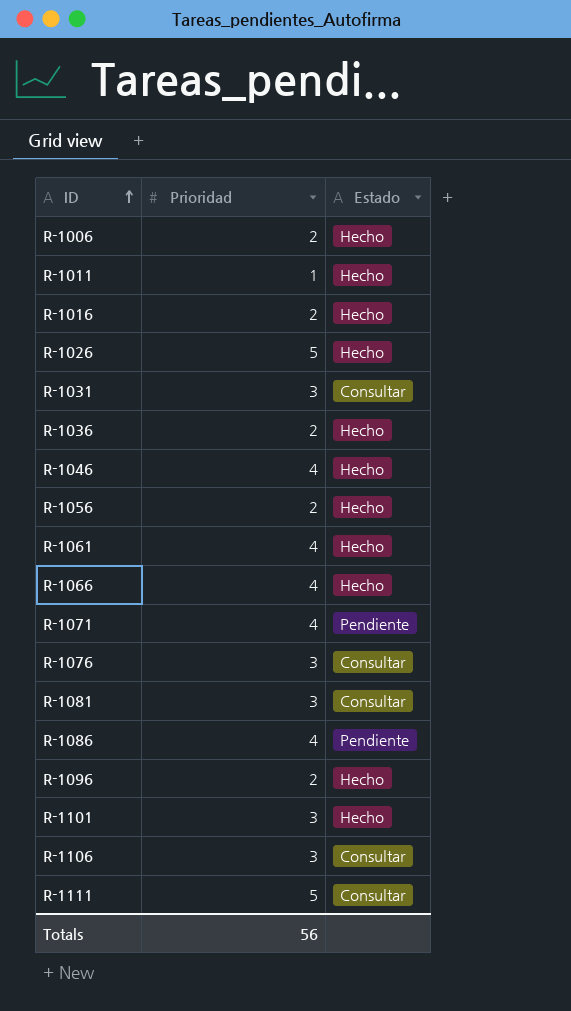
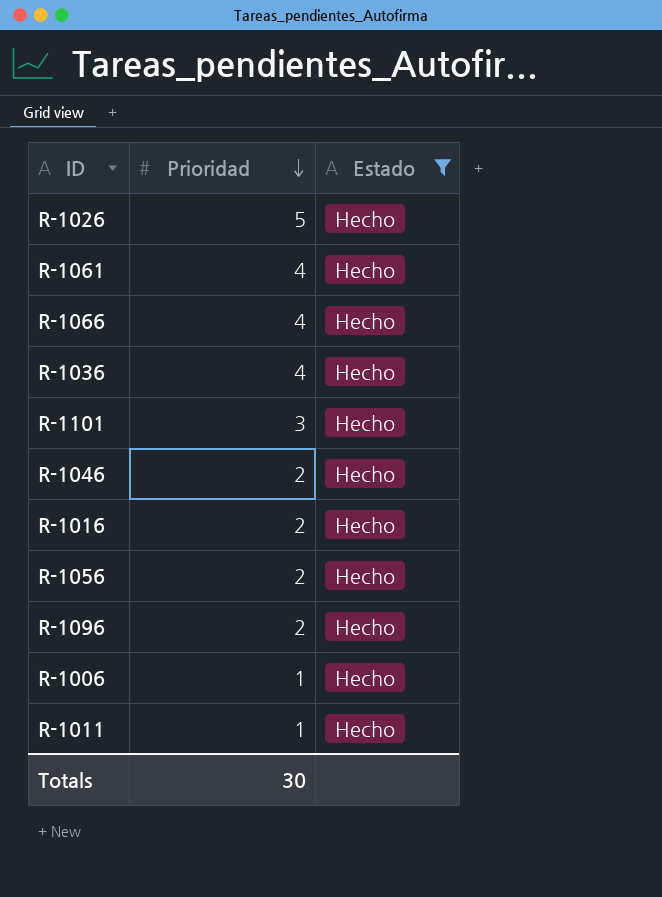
filter: none -> Estado = Hecho
row order: ID ascending -> Prioridad descending
R-1036 | Prioridad: 2 -> 4
R-1046 | Prioridad: 4 -> 2
R-1006 | Prioridad: 2 -> 1
Totals | Prioridad: 56 -> 30

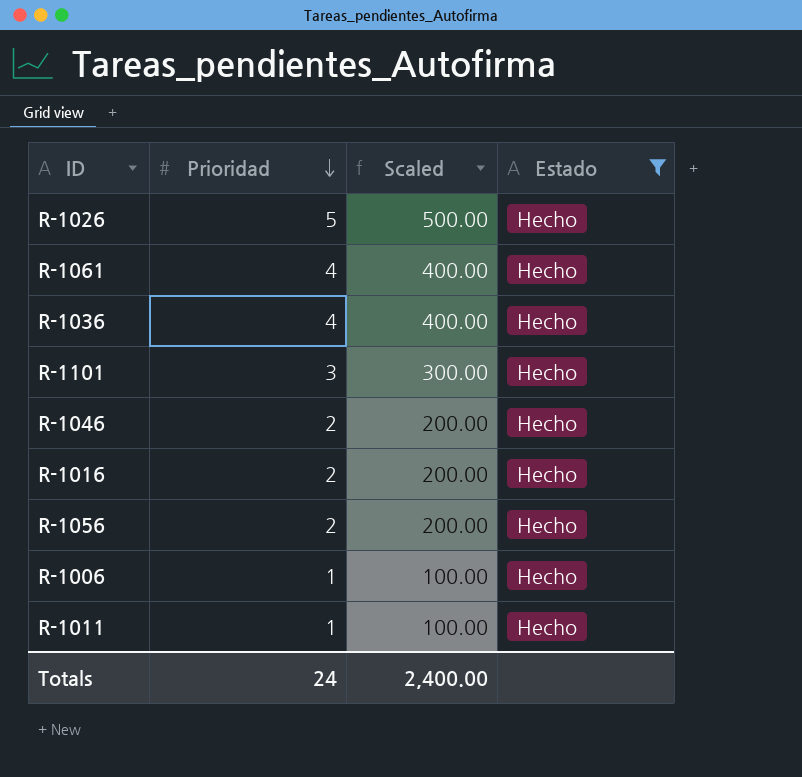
column Scaled | formula: none -> [Prioridad] * 100
row R-1066: 4 | Hecho -> none
row R-1096: 2 | Hecho -> none
Totals | Prioridad: 30 -> 24

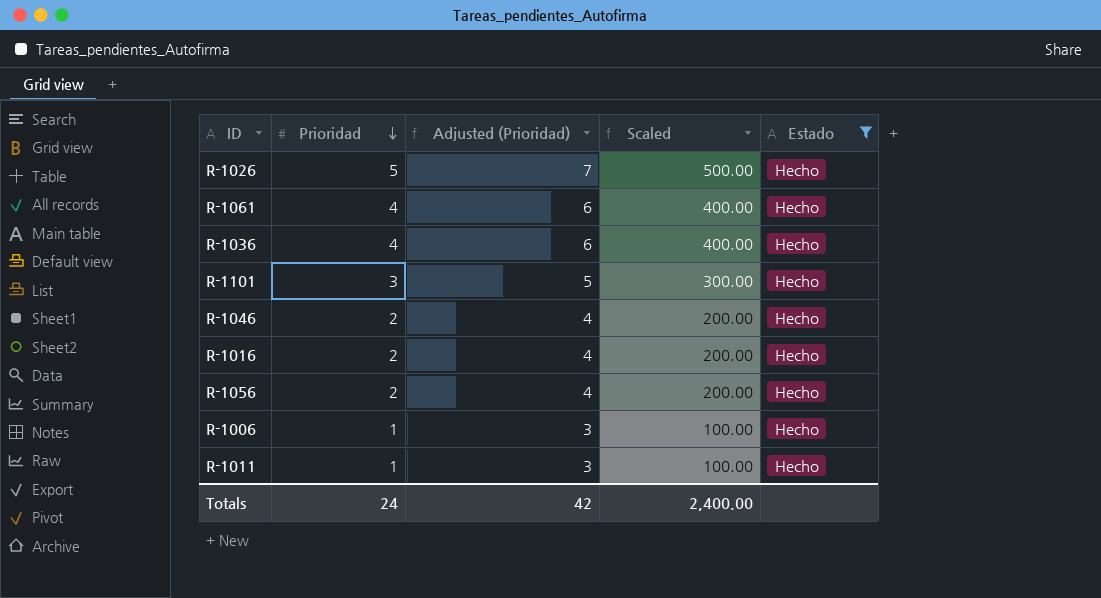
column Adjusted (Prioridad) | formula: none -> [Prioridad] + 2

